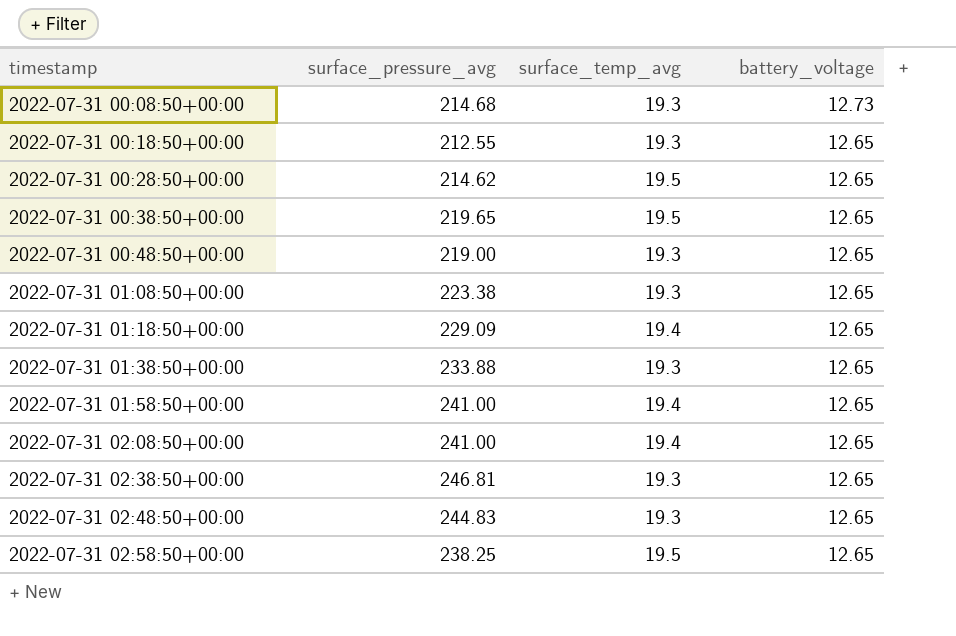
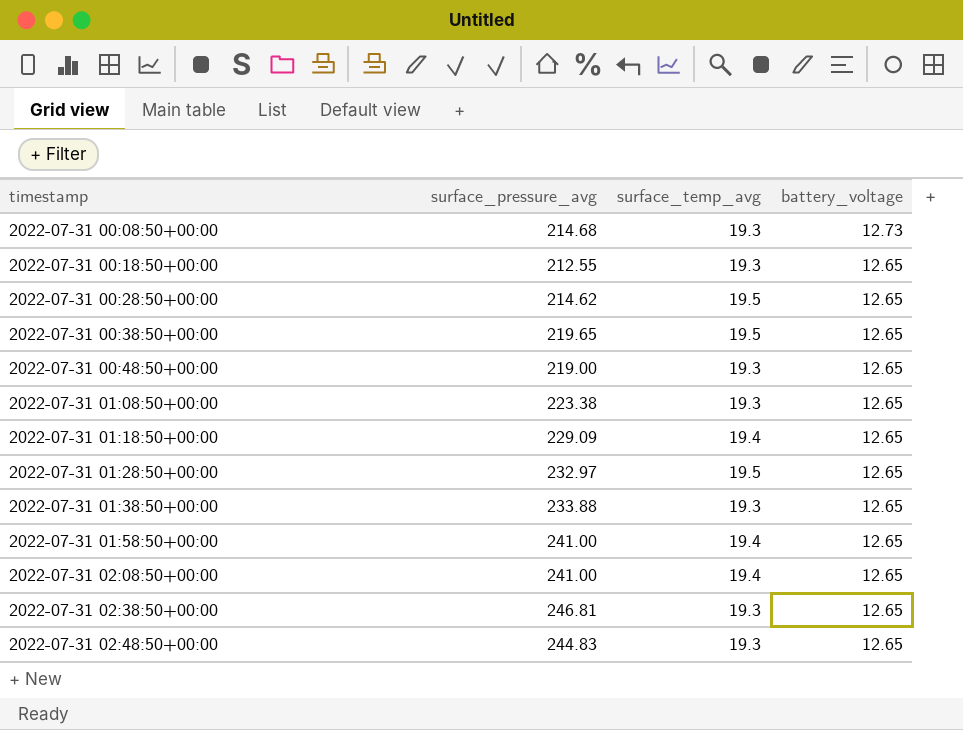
row 2022-07-31 02:58:50+00:00: 238.25 | 19.5 | 12.65 -> none
row 2022-07-31 01:28:50+00:00: none -> 232.97 | 19.5 | 12.65

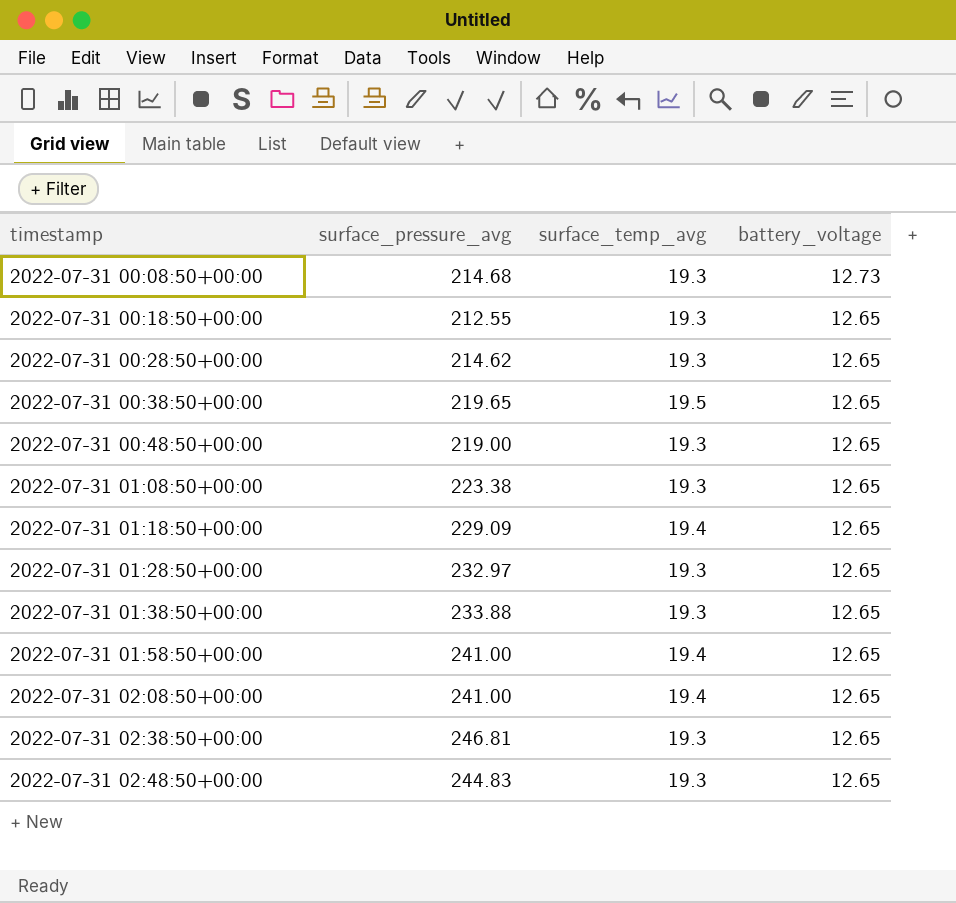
2022-07-31 00:28:50+00:00 | surface_temp_avg: 19.5 -> 19.3
2022-07-31 01:28:50+00:00 | surface_temp_avg: 19.5 -> 19.3

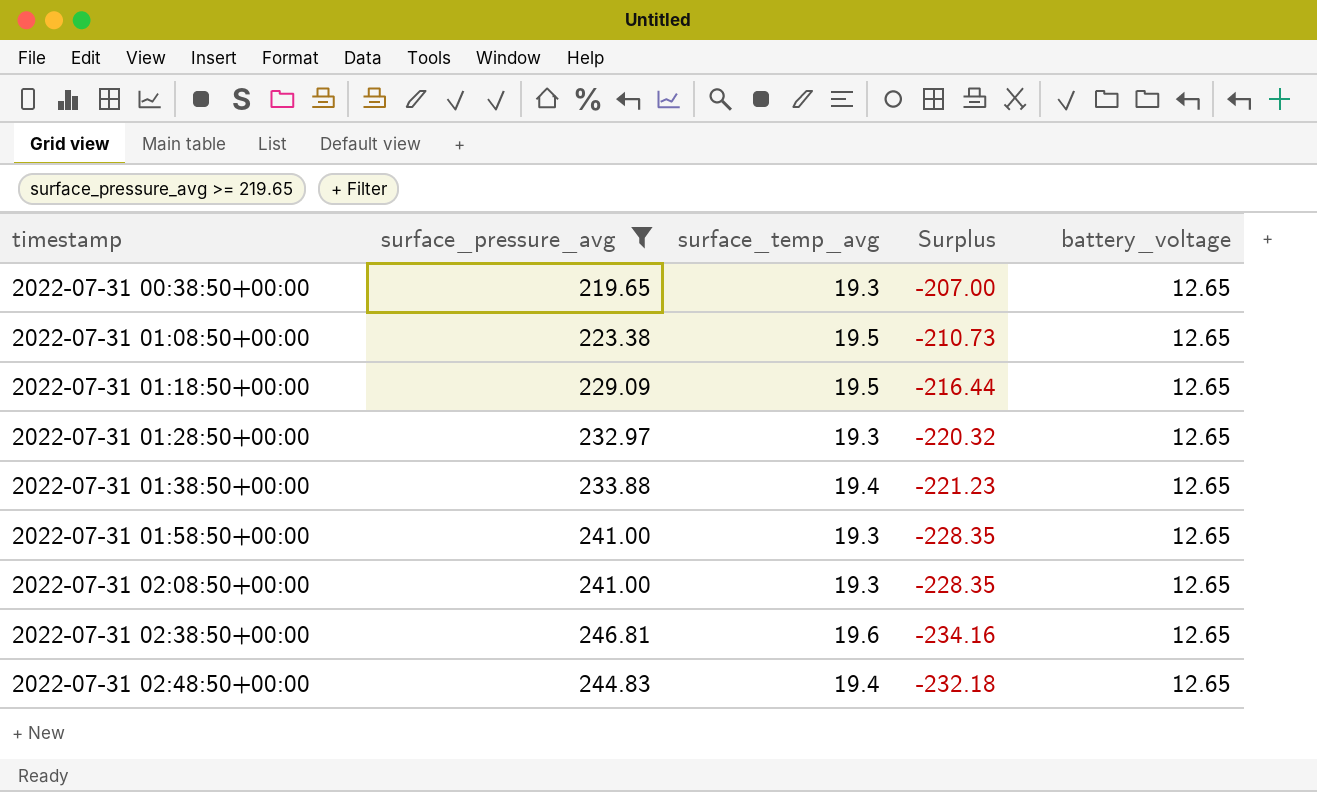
filter: none -> surface_pressure_avg >= 219.65
column Surplus | formula: none -> [battery_voltage] - [surface_pressure_avg]
2022-07-31 00:38:50+00:00 | surface_temp_avg: 19.5 -> 19.3
2022-07-31 01:08:50+00:00 | surface_temp_avg: 19.3 -> 19.5
2022-07-31 01:18:50+00:00 | surface_temp_avg: 19.4 -> 19.5
2022-07-31 01:38:50+00:00 | surface_temp_avg: 19.3 -> 19.4
2022-07-31 01:58:50+00:00 | surface_temp_avg: 19.4 -> 19.3
2022-07-31 02:08:50+00:00 | surface_temp_avg: 19.4 -> 19.3
2022-07-31 02:38:50+00:00 | surface_temp_avg: 19.3 -> 19.6
2022-07-31 02:48:50+00:00 | surface_temp_avg: 19.3 -> 19.4

